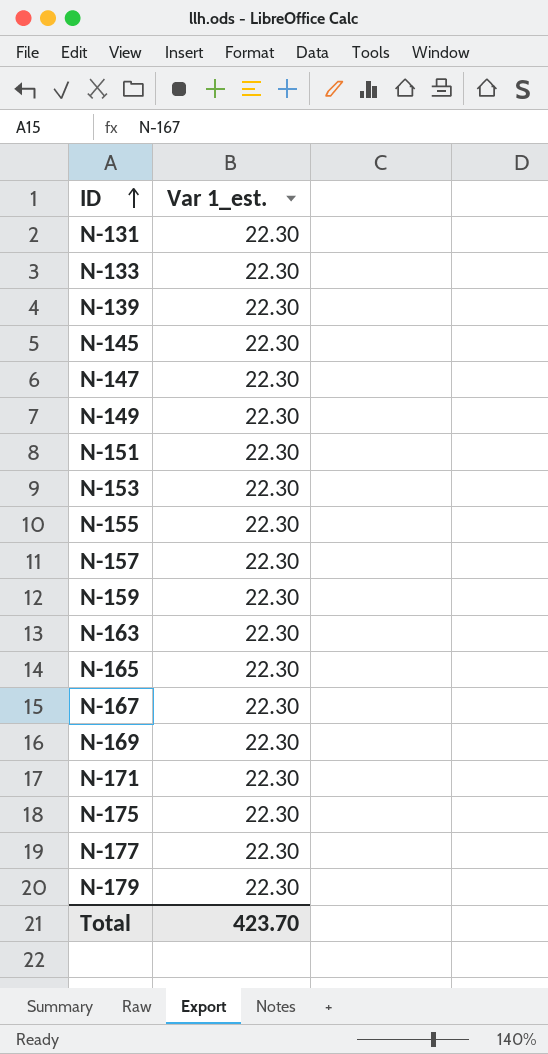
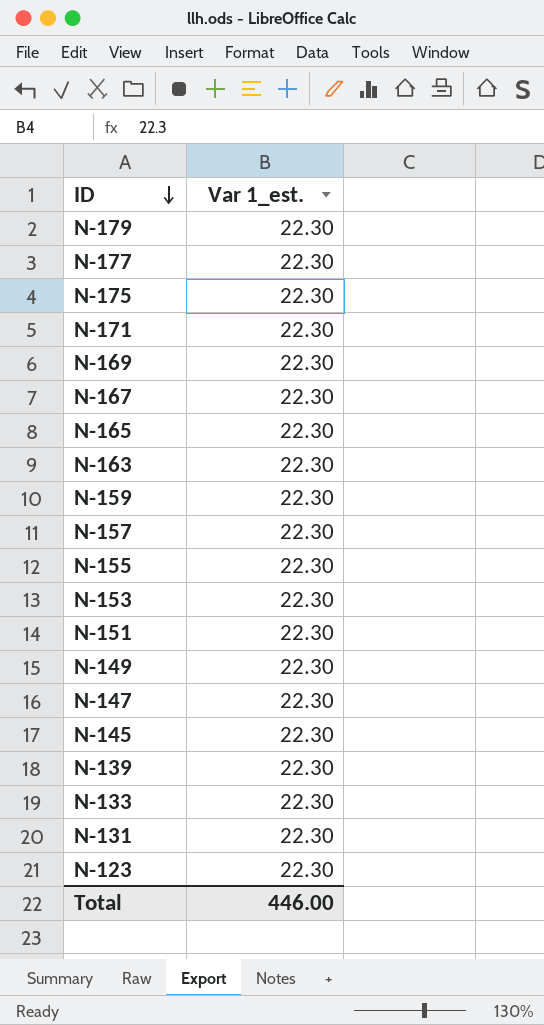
row order: ID ascending -> ID descending
row N-123: none -> 22.30
Total | Var 1_est.: 423.70 -> 446.00

